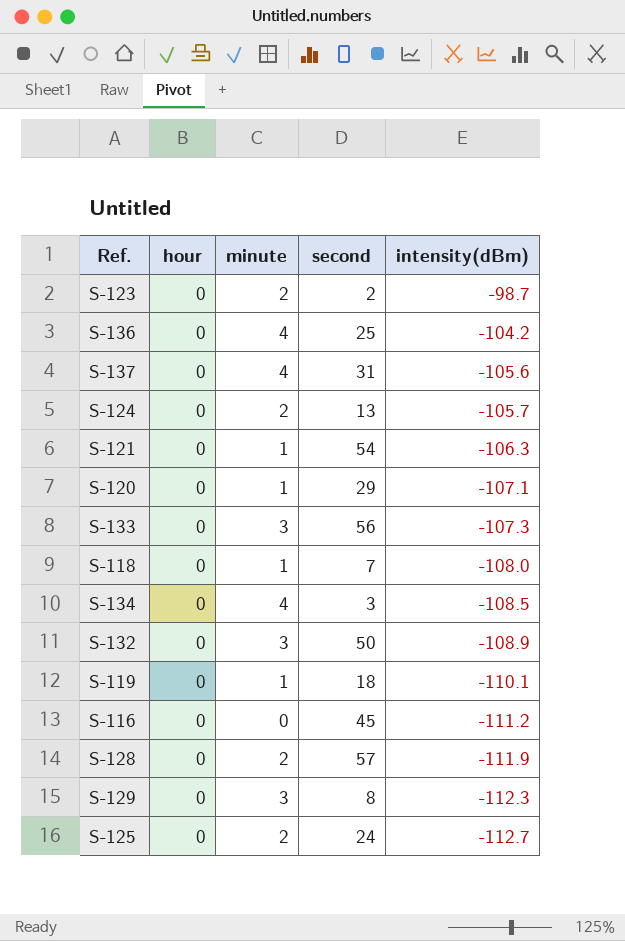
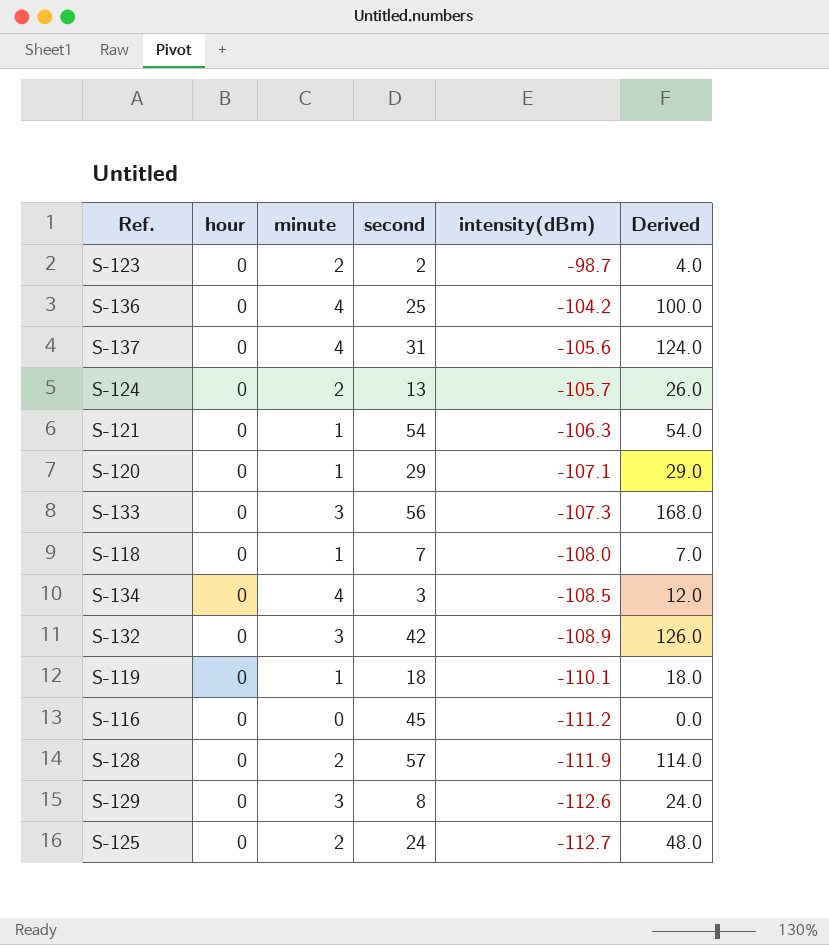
column Derived | formula: none -> [minute] * [second]
S-132 | second: 50 -> 42
S-129 | intensity(dBm): -112.3 -> -112.6

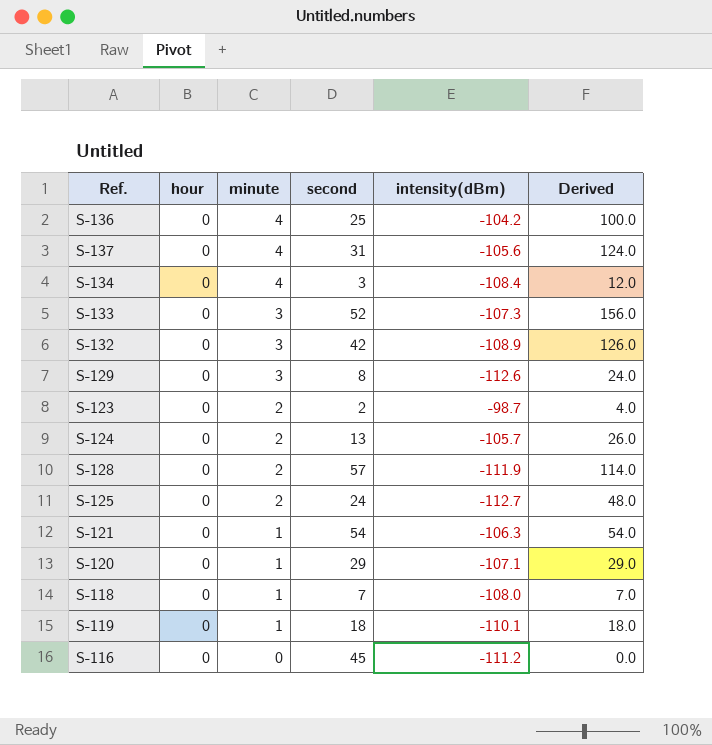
row order: intensity(dBm) descending -> minute descending
S-134 | intensity(dBm): -108.5 -> -108.4
S-133 | second: 56 -> 52
S-133 | Derived: 168.0 -> 156.0

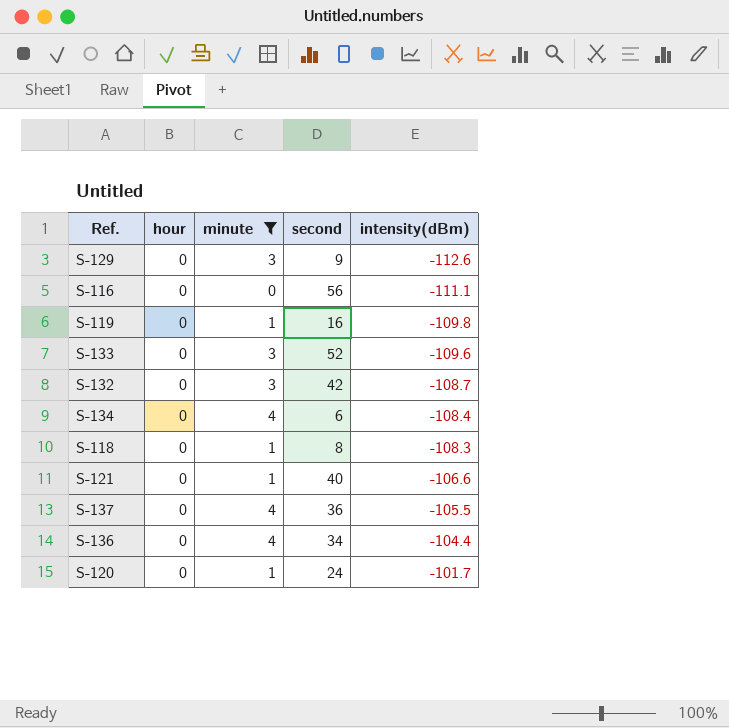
filter: none -> minute != 2
row order: minute descending -> intensity(dBm) ascending
column Derived | formula: [minute] * [second] -> none
S-129 | second: 8 -> 9
S-116 | second: 45 -> 56
S-116 | intensity(dBm): -111.2 -> -111.1
S-119 | second: 18 -> 16
S-119 | intensity(dBm): -110.1 -> -109.8
S-133 | intensity(dBm): -107.3 -> -109.6
S-132 | intensity(dBm): -108.9 -> -108.7
S-134 | second: 3 -> 6
S-118 | second: 7 -> 8
S-118 | intensity(dBm): -108.0 -> -108.3
S-121 | second: 54 -> 40
S-121 | intensity(dBm): -106.3 -> -106.6
S-137 | second: 31 -> 36
S-137 | intensity(dBm): -105.6 -> -105.5
S-136 | second: 25 -> 34
S-136 | intensity(dBm): -104.2 -> -104.4
S-120 | second: 29 -> 24
S-120 | intensity(dBm): -107.1 -> -101.7

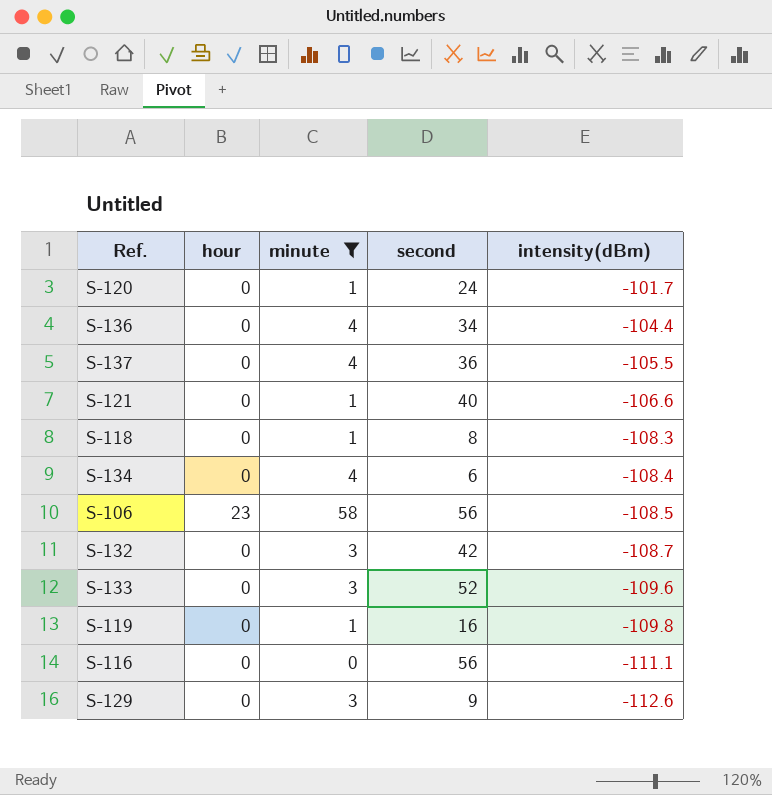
row order: intensity(dBm) ascending -> intensity(dBm) descending
row S-106: none -> 23 | 58 | 56 | -108.5

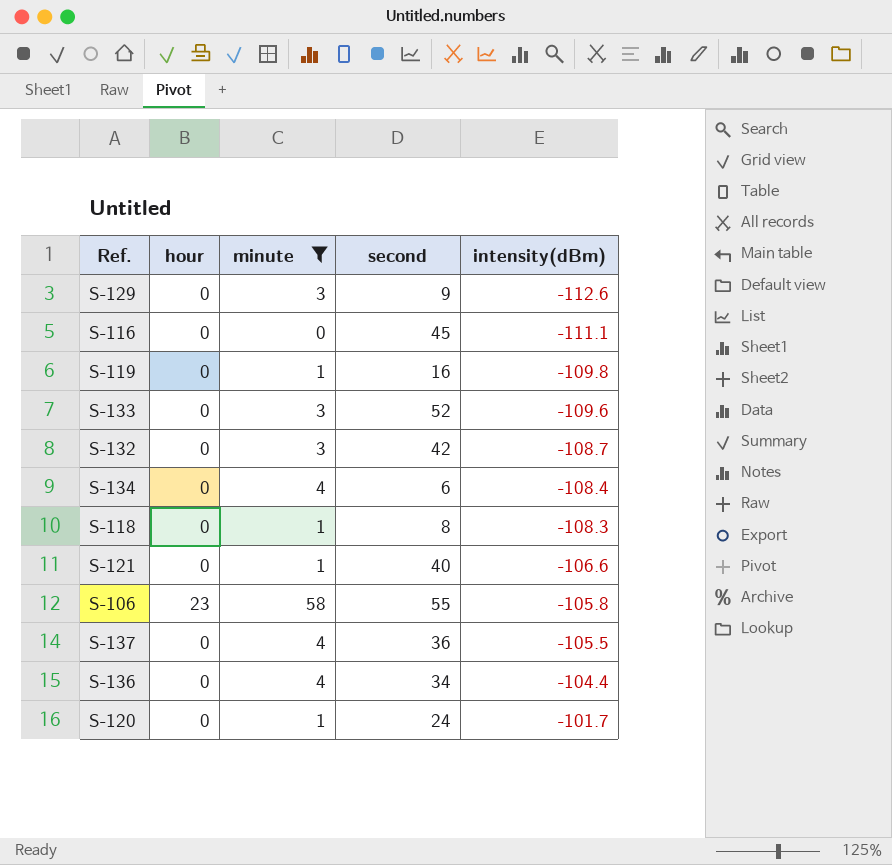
row order: intensity(dBm) descending -> intensity(dBm) ascending
S-116 | second: 56 -> 45
S-106 | second: 56 -> 55
S-106 | intensity(dBm): -108.5 -> -105.8

